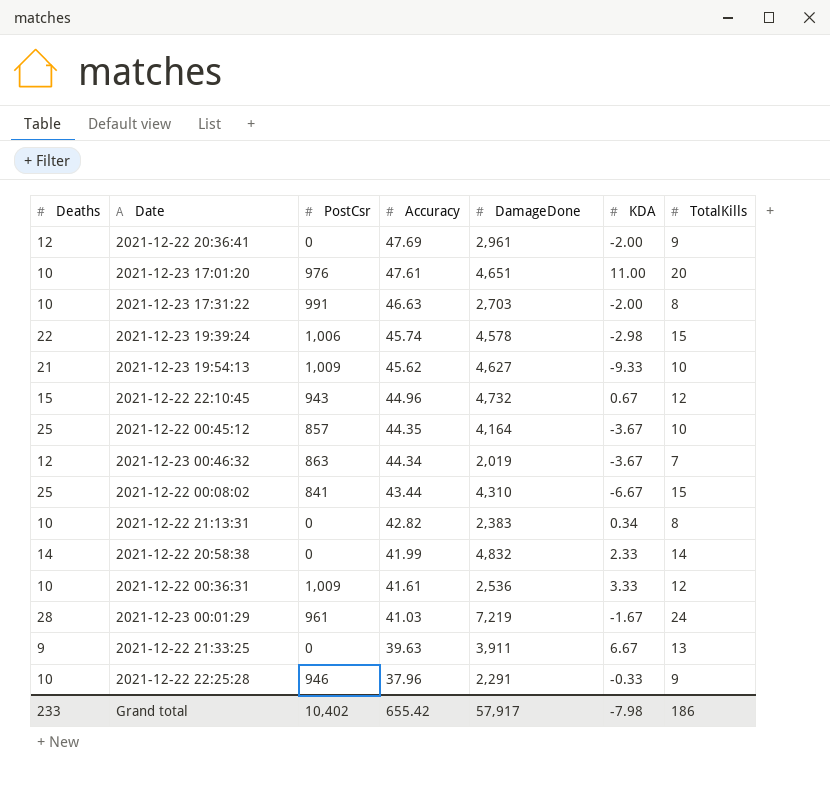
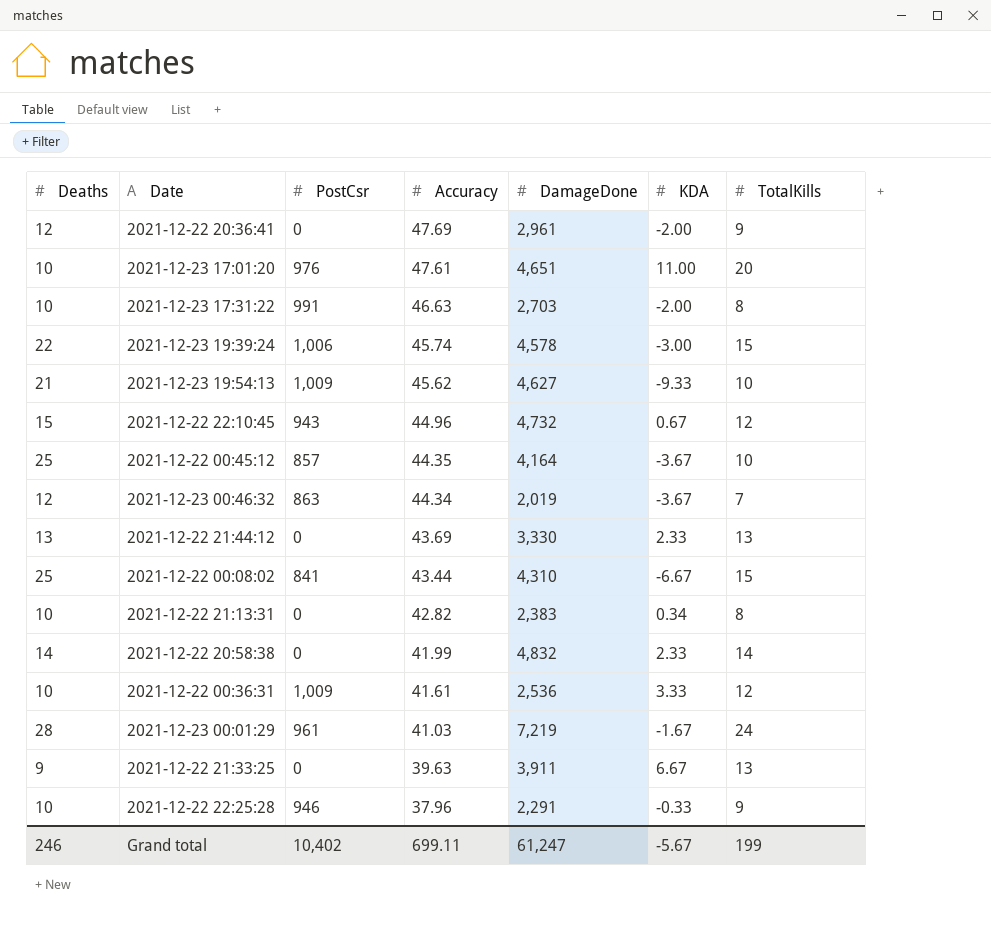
2021-12-23 19:39:24 | KDA: -2.98 -> -3.00
row 2021-12-22 21:44:12: none -> 13 | 0 | 43.69 | 3,330 | 2.33 | 13
Grand total | Deaths: 233 -> 246
Grand total | Accuracy: 655.42 -> 699.11
Grand total | DamageDone: 57,917 -> 61,247
Grand total | KDA: -7.98 -> -5.67
Grand total | TotalKills: 186 -> 199

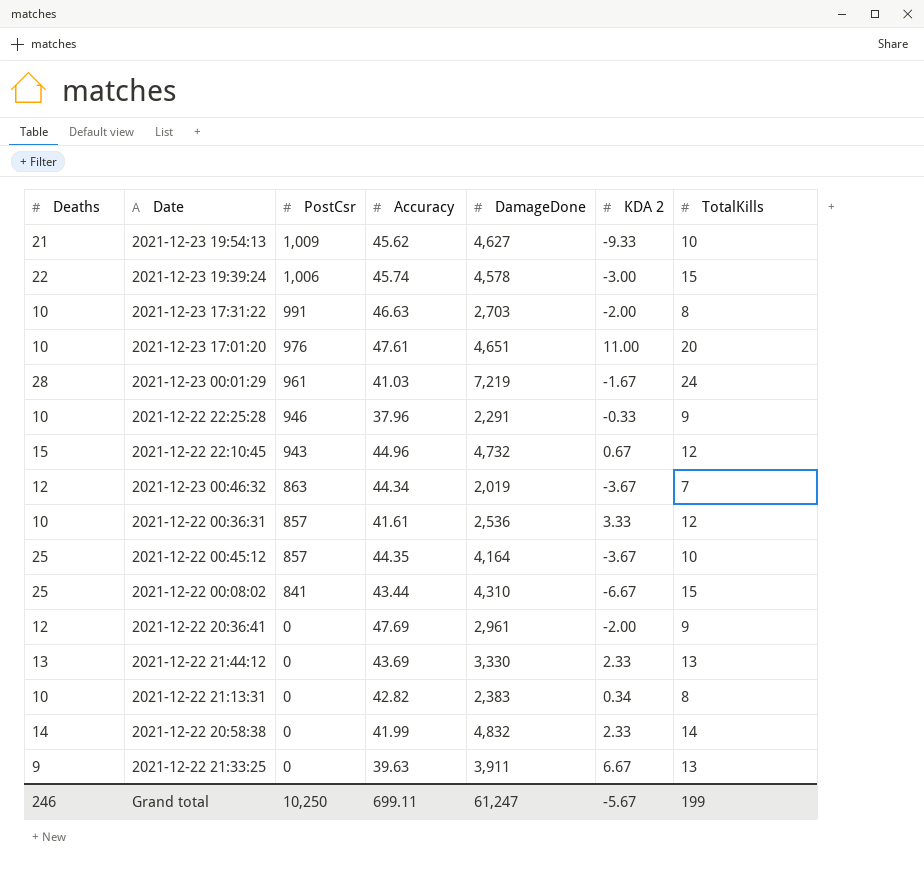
row order: Accuracy descending -> PostCsr descending
column name: KDA -> KDA 2
2021-12-22 00:36:31 | PostCsr: 1,009 -> 857
Grand total | PostCsr: 10,402 -> 10,250

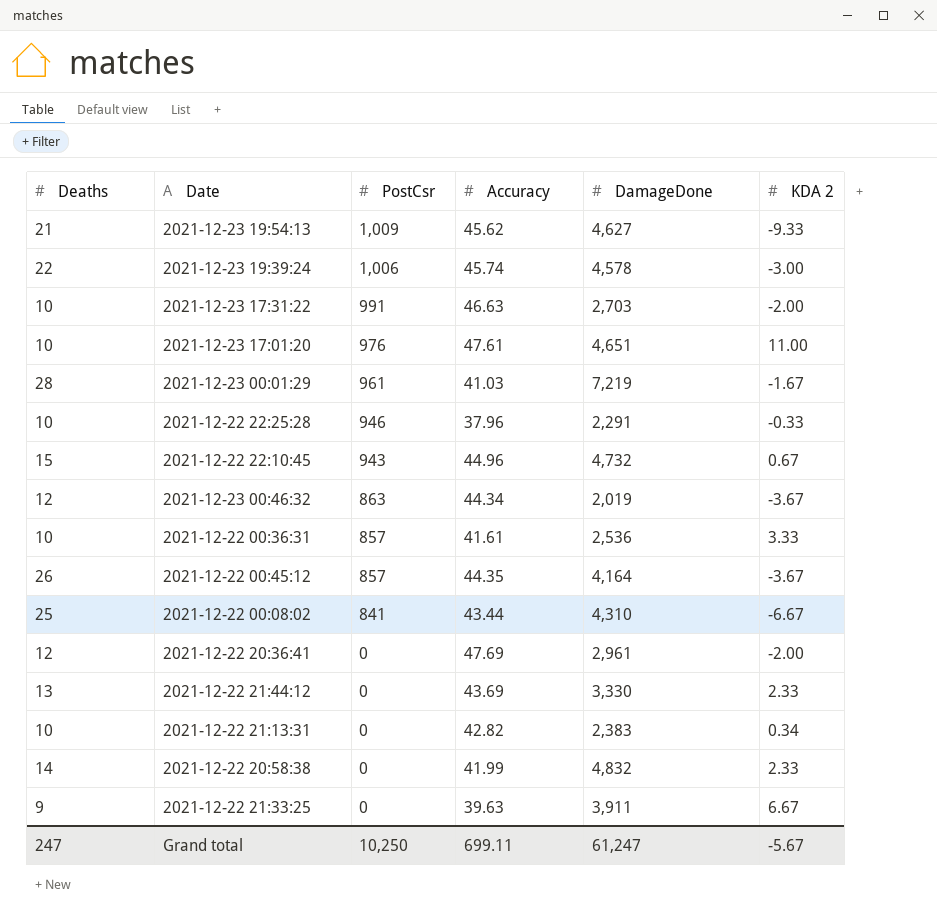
column TotalKills | position: 7 -> none
2021-12-22 00:45:12 | Deaths: 25 -> 26
Grand total | Deaths: 246 -> 247

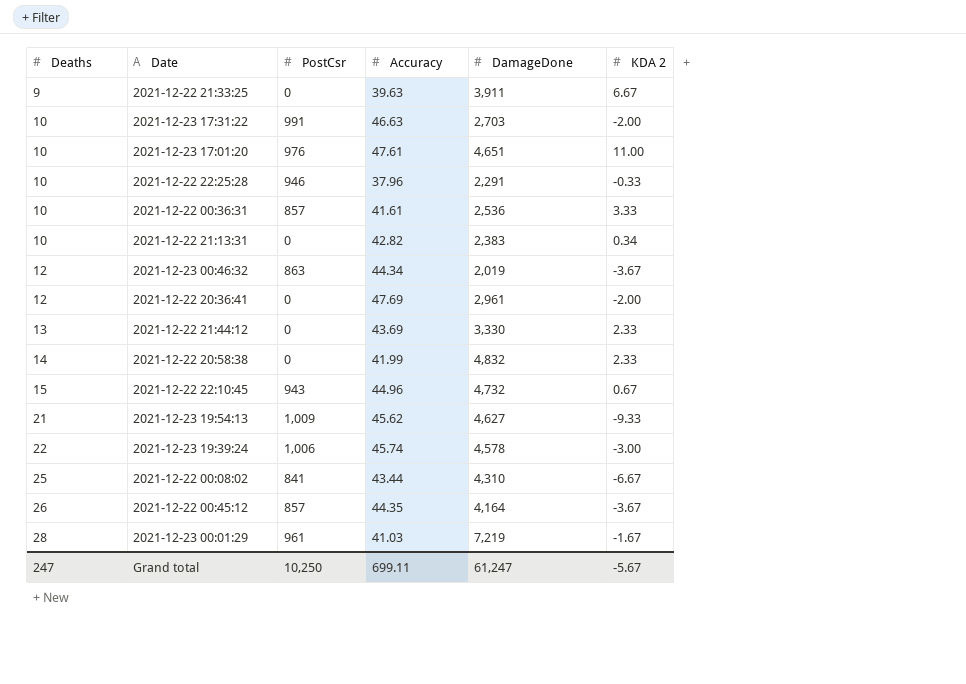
row order: PostCsr descending -> Deaths ascending

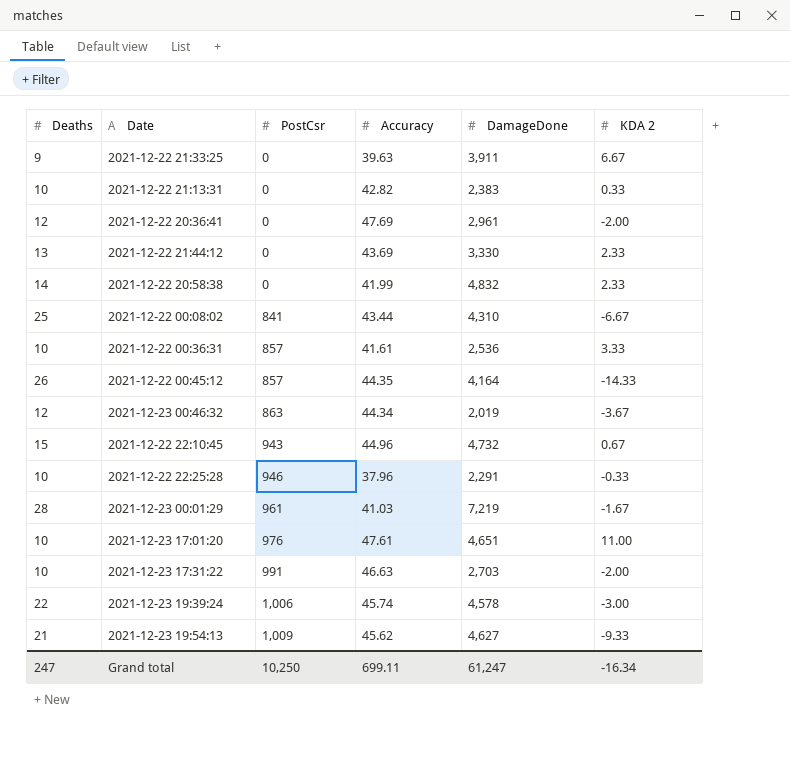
row order: Deaths ascending -> PostCsr ascending
2021-12-22 21:13:31 | KDA 2: 0.34 -> 0.33
2021-12-22 00:45:12 | KDA 2: -3.67 -> -14.33
Grand total | KDA 2: -5.67 -> -16.34

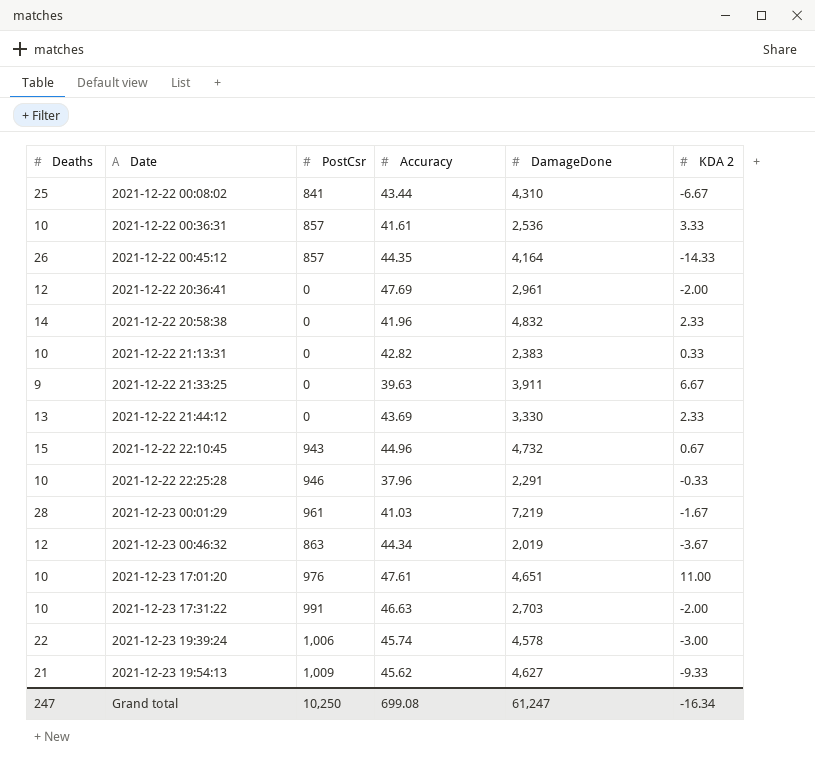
row order: PostCsr ascending -> Date ascending
2021-12-22 20:58:38 | Accuracy: 41.99 -> 41.96
Grand total | Accuracy: 699.11 -> 699.08

